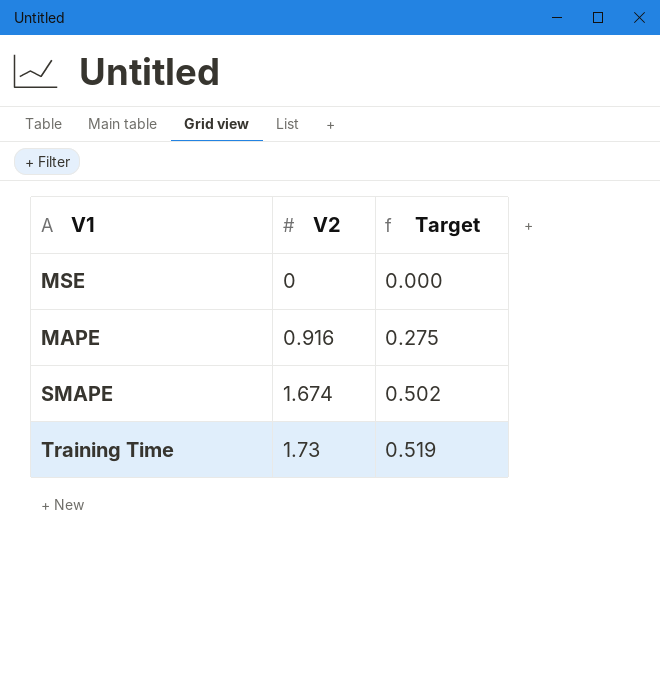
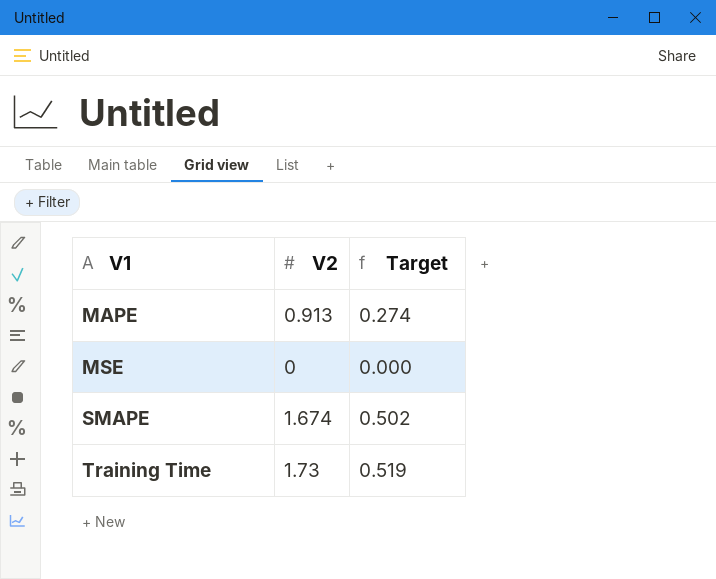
row order: V2 ascending -> V1 ascending
MAPE | V2: 0.916 -> 0.913
MAPE | Target: 0.275 -> 0.274

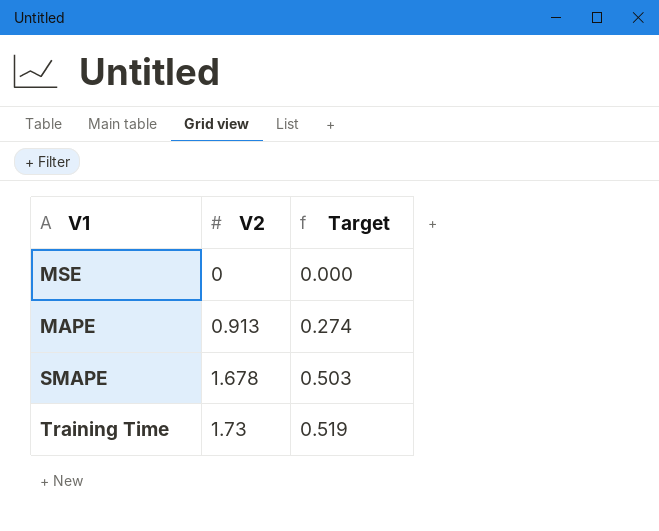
row order: V1 ascending -> V2 ascending
SMAPE | V2: 1.674 -> 1.678
SMAPE | Target: 0.502 -> 0.503

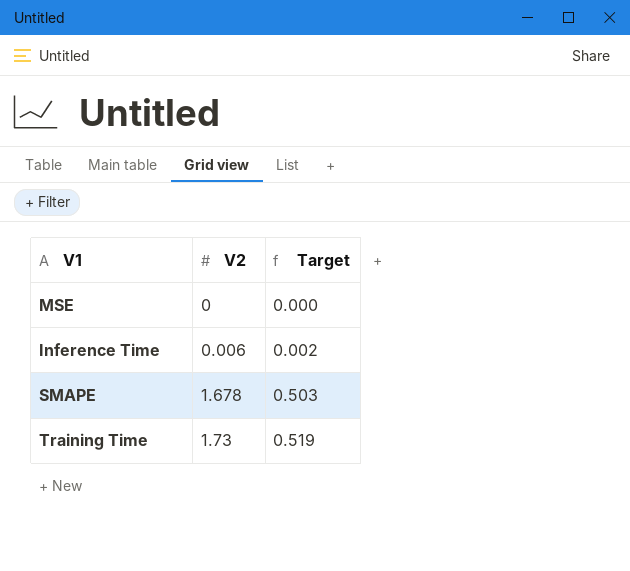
row MAPE: 0.913 | 0.274 -> none
row Inference Time: none -> 0.006 | 0.002

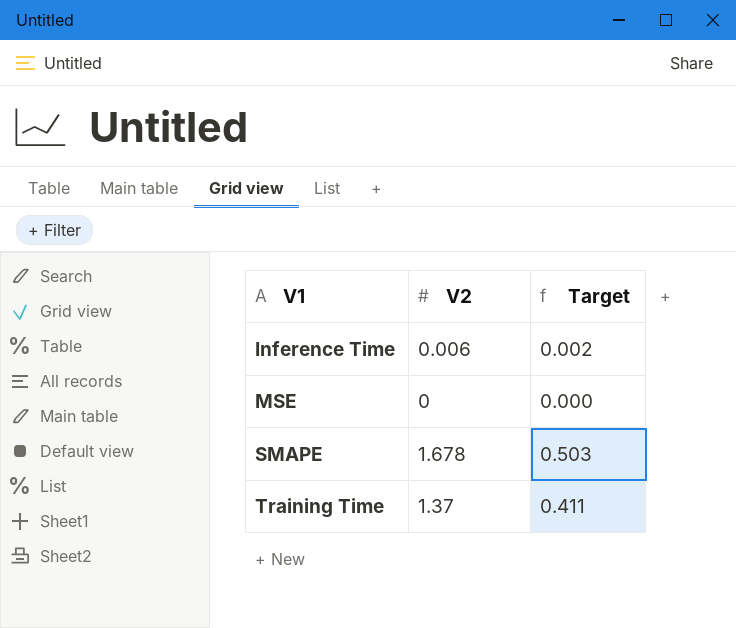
row order: V2 ascending -> V1 ascending
Training Time | V2: 1.73 -> 1.37
Training Time | Target: 0.519 -> 0.411

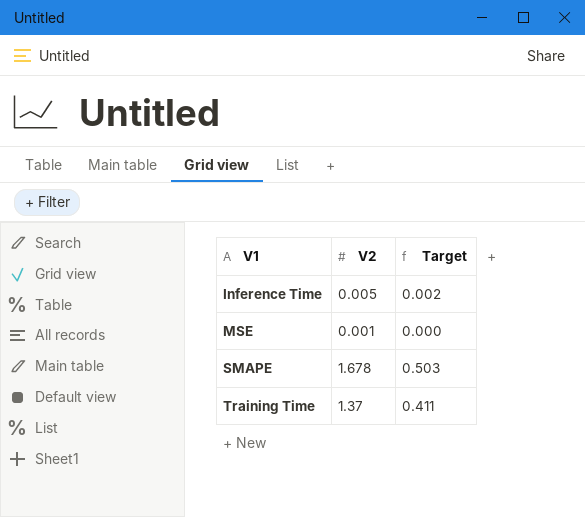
Inference Time | V2: 0.006 -> 0.005
MSE | V2: 0 -> 0.001

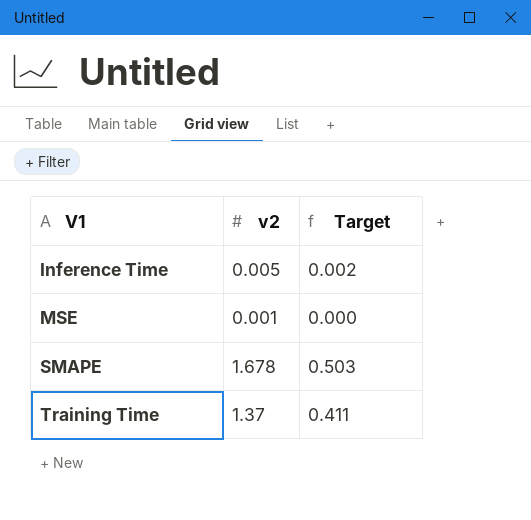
column name: V2 -> v2

